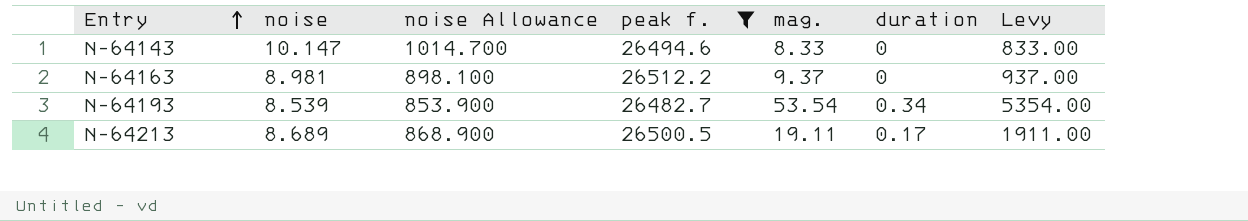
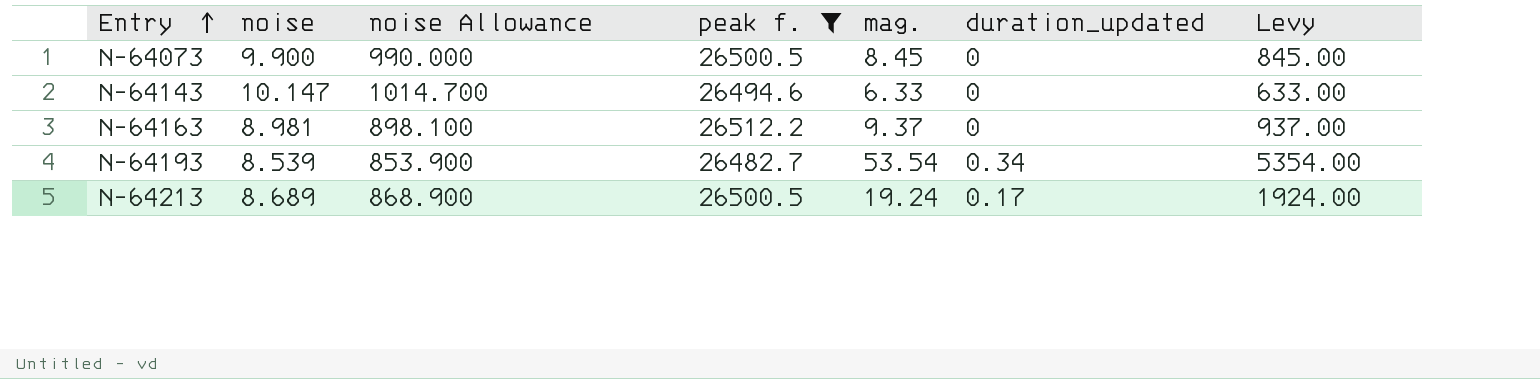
column name: duration -> duration_updated
row N-64073: none -> 9.900 | 990.000 | 26500.5 | 8.45 | 0 | 845.00
N-64143 | mag.: 8.33 -> 6.33
N-64143 | Levy: 833.00 -> 633.00
N-64213 | mag.: 19.11 -> 19.24
N-64213 | Levy: 1911.00 -> 1924.00

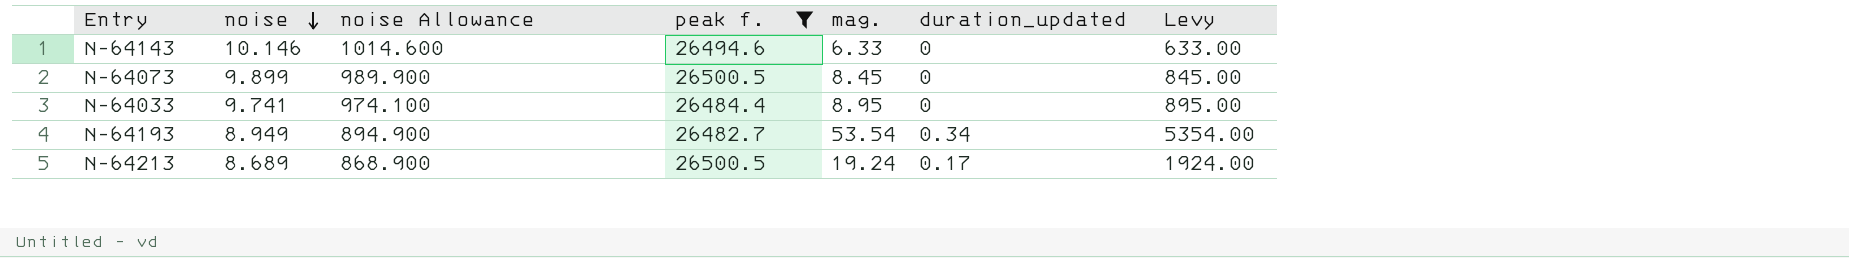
row order: Entry ascending -> noise descending
row N-64163: 8.981 | 898.100 | 26512.2 | 9.37 | 0 | 937.00 -> none
N-64143 | noise: 10.147 -> 10.146
N-64143 | noise Allowance: 1014.700 -> 1014.600
N-64073 | noise: 9.900 -> 9.899
N-64073 | noise Allowance: 990.000 -> 989.900
row N-64033: none -> 9.741 | 974.100 | 26484.4 | 8.95 | 0 | 895.00
N-64193 | noise: 8.539 -> 8.949
N-64193 | noise Allowance: 853.900 -> 894.900

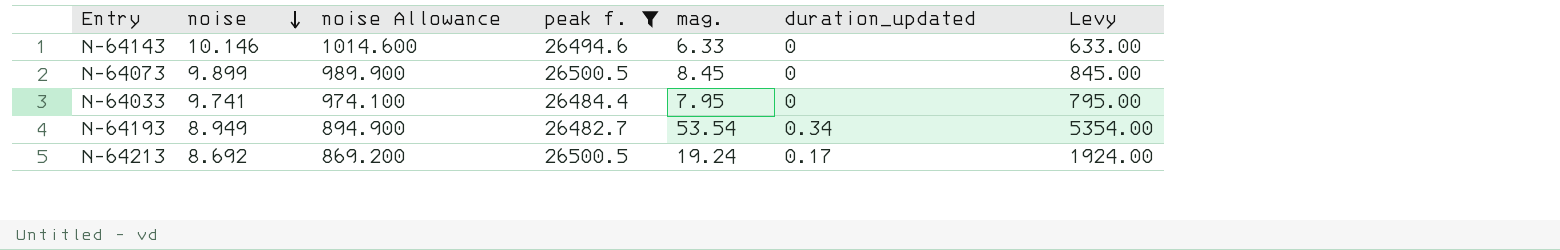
N-64033 | mag.: 8.95 -> 7.95
N-64033 | Levy: 895.00 -> 795.00
N-64213 | noise: 8.689 -> 8.692
N-64213 | noise Allowance: 868.900 -> 869.200

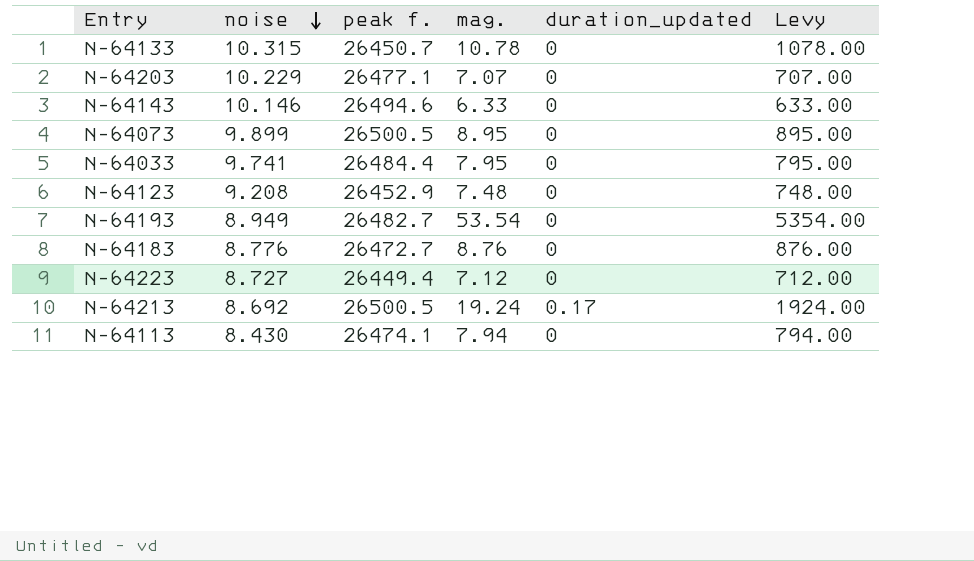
filter: peak f. >= 26482.7 -> none
column noise Allowance | formula: [noise] * 100 -> none
N-64073 | mag.: 8.45 -> 8.95
N-64073 | Levy: 845.00 -> 895.00
N-64193 | duration_updated: 0.34 -> 0

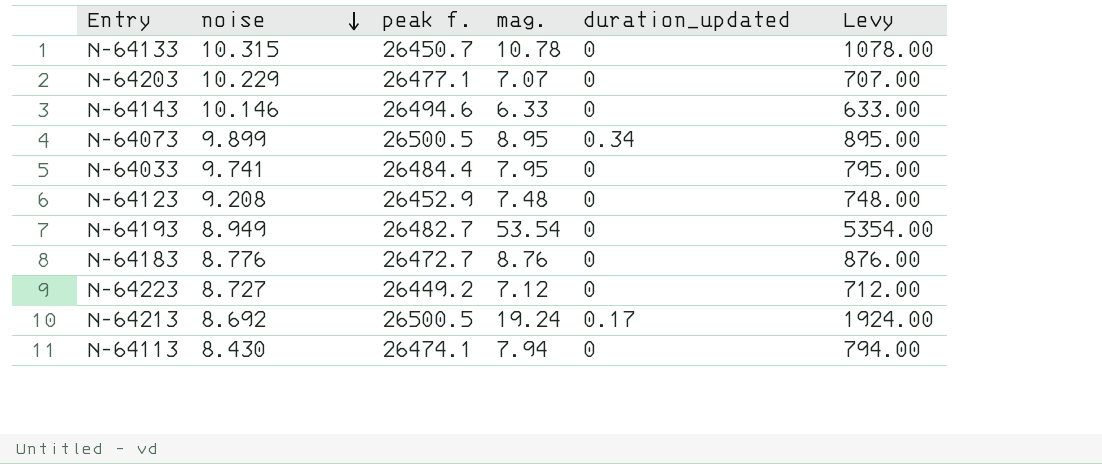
N-64073 | duration_updated: 0 -> 0.34
N-64223 | peak f.: 26449.4 -> 26449.2

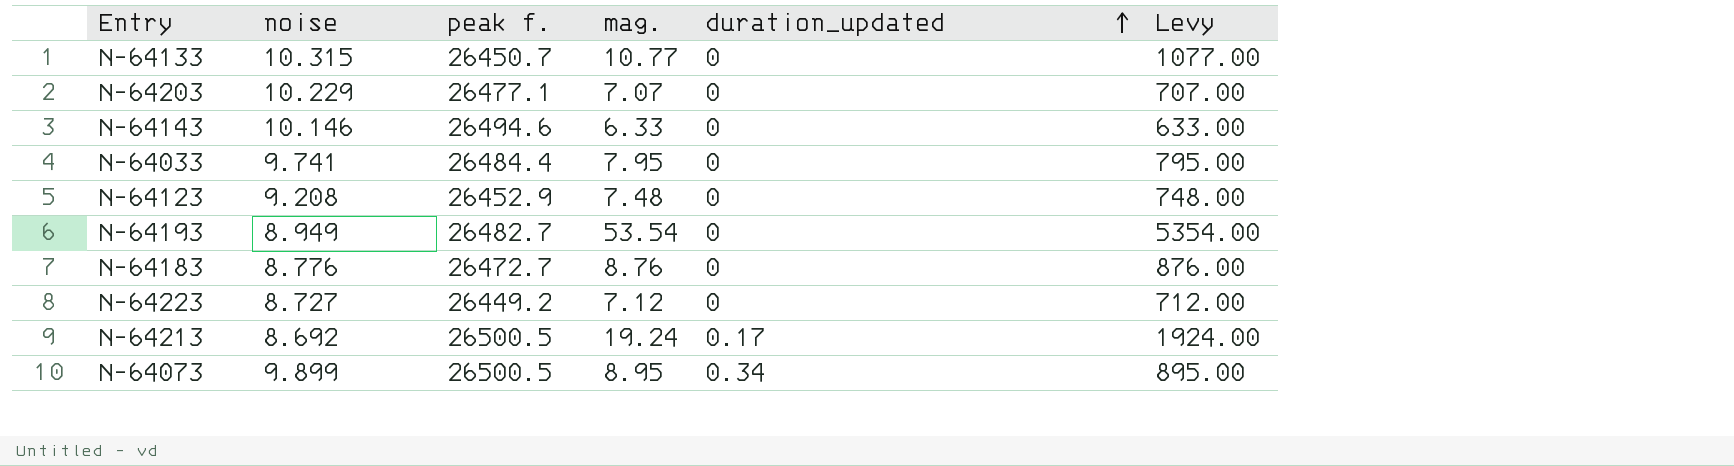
row order: noise descending -> duration_updated ascending
row N-64113: 8.430 | 26474.1 | 7.94 | 0 | 794.00 -> none
N-64133 | mag.: 10.78 -> 10.77
N-64133 | Levy: 1078.00 -> 1077.00

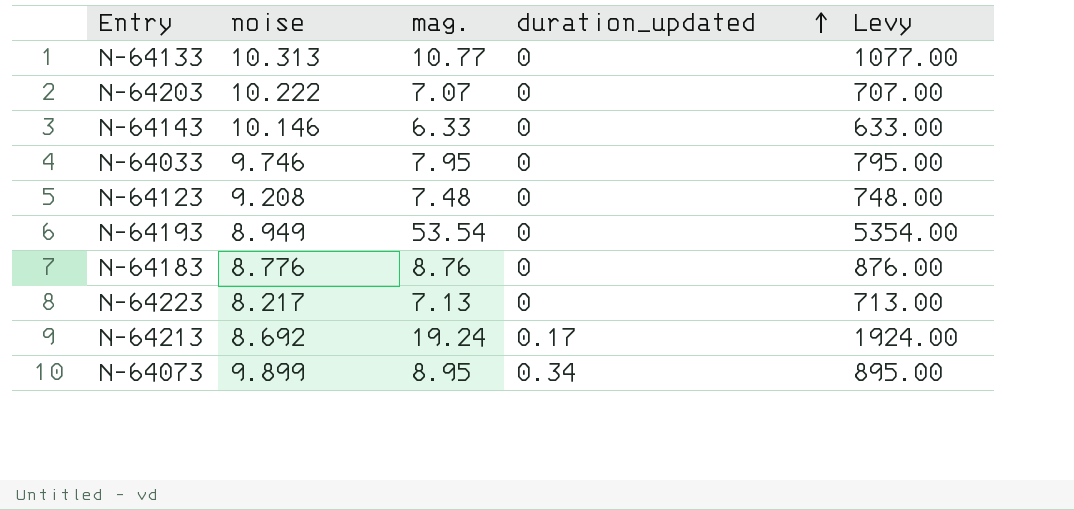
column peak f. | position: 3 -> none
N-64133 | noise: 10.315 -> 10.313
N-64203 | noise: 10.229 -> 10.222
N-64033 | noise: 9.741 -> 9.746
N-64223 | noise: 8.727 -> 8.217
N-64223 | mag.: 7.12 -> 7.13
N-64223 | Levy: 712.00 -> 713.00

